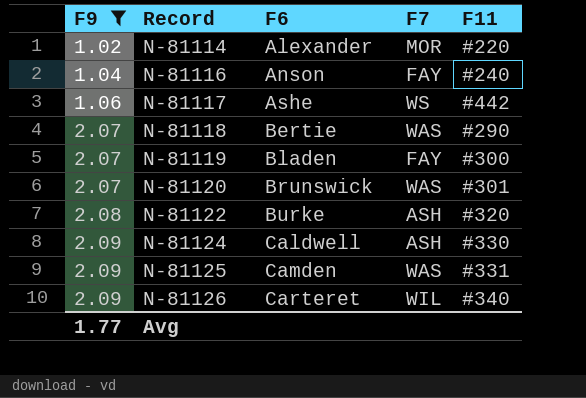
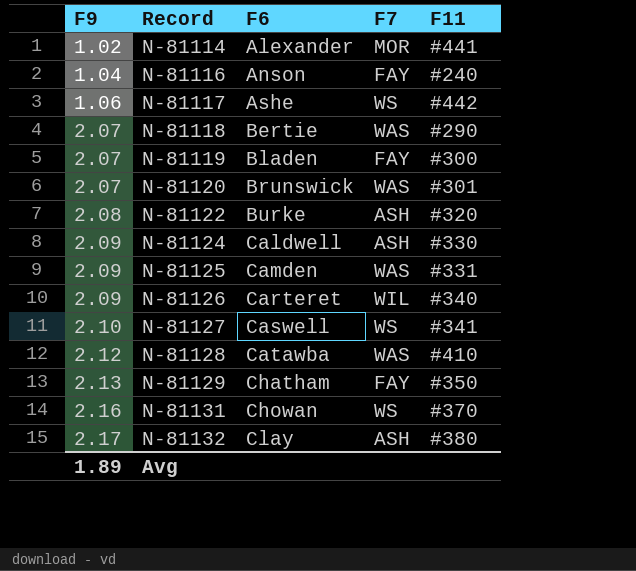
filter: F9 <= 2.09 -> none
N-81114 | F11: #220 -> #441
Avg | F9: 1.77 -> 1.89

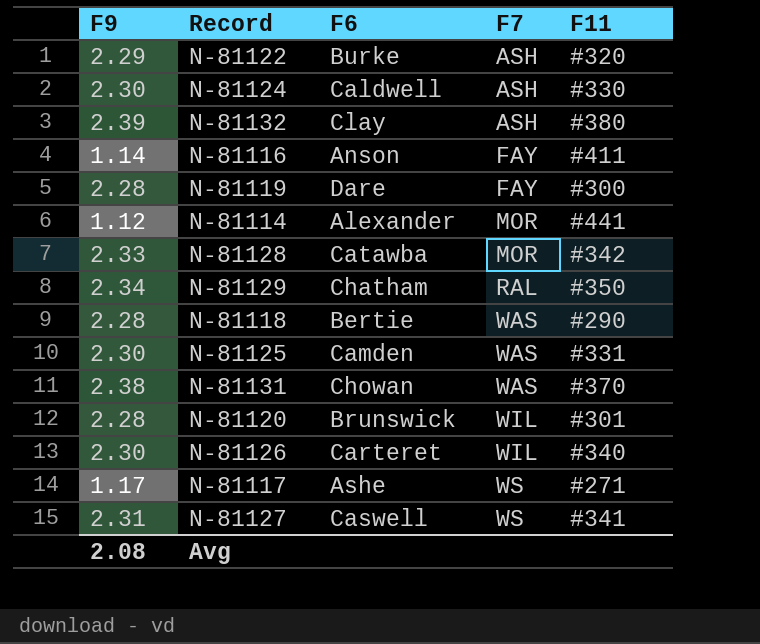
row order: F9 ascending -> F7 ascending
N-81122 | F9: 2.08 -> 2.29
N-81124 | F9: 2.09 -> 2.30
N-81132 | F9: 2.17 -> 2.39
N-81116 | F9: 1.04 -> 1.14
N-81116 | F11: #240 -> #411
N-81119 | F9: 2.07 -> 2.28
N-81119 | F6: Bladen -> Dare
N-81114 | F9: 1.02 -> 1.12
N-81128 | F9: 2.12 -> 2.33
N-81128 | F7: WAS -> MOR
N-81128 | F11: #410 -> #342
N-81129 | F9: 2.13 -> 2.34
N-81129 | F7: FAY -> RAL
N-81118 | F9: 2.07 -> 2.28
N-81125 | F9: 2.09 -> 2.30
N-81131 | F9: 2.16 -> 2.38
N-81131 | F7: WS -> WAS
N-81120 | F9: 2.07 -> 2.28
N-81120 | F7: WAS -> WIL
N-81126 | F9: 2.09 -> 2.30
N-81117 | F9: 1.06 -> 1.17
N-81117 | F11: #442 -> #271
N-81127 | F9: 2.10 -> 2.31
Avg | F9: 1.89 -> 2.08

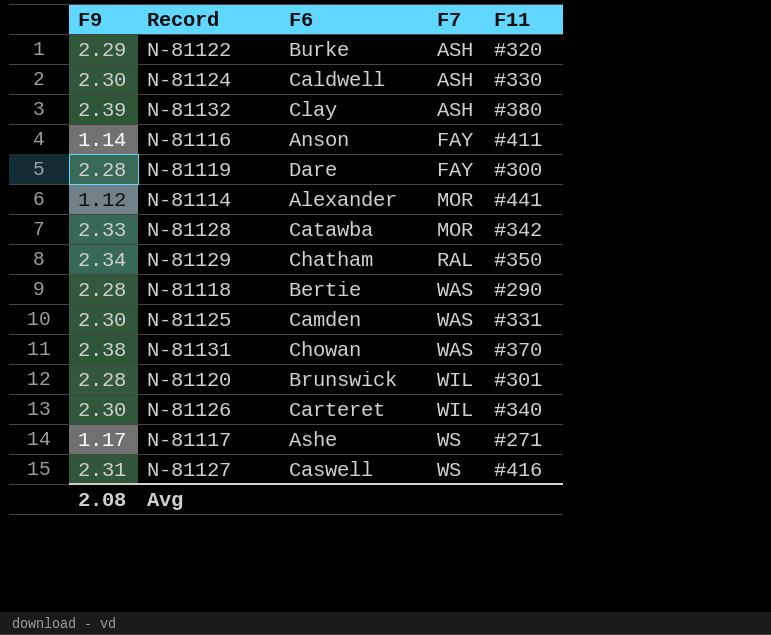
N-81127 | F11: #341 -> #416

